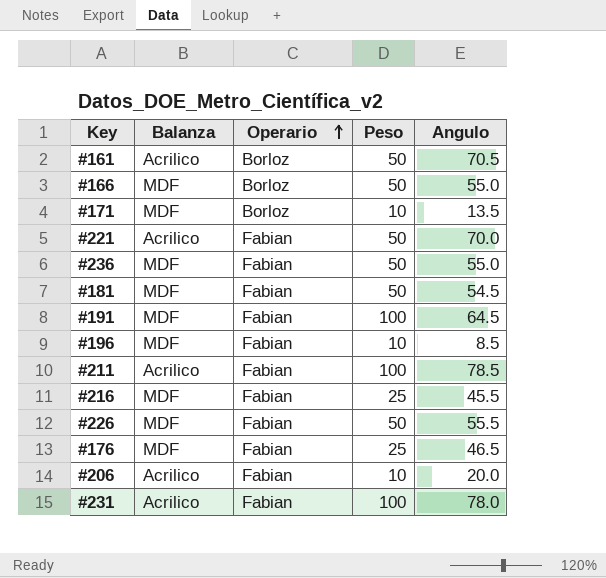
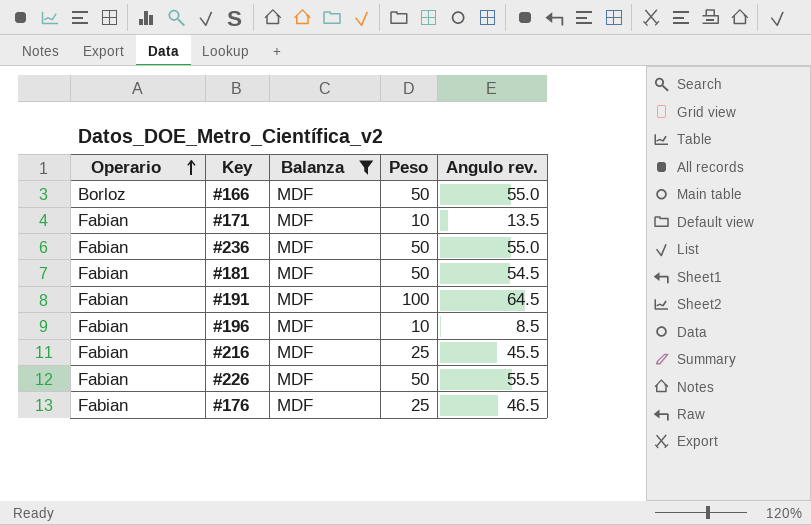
filter: none -> Balanza = MDF
column Operario | position: 3 -> 1
column name: Angulo -> Angulo rev.
#171 | Operario: Borloz -> Fabian

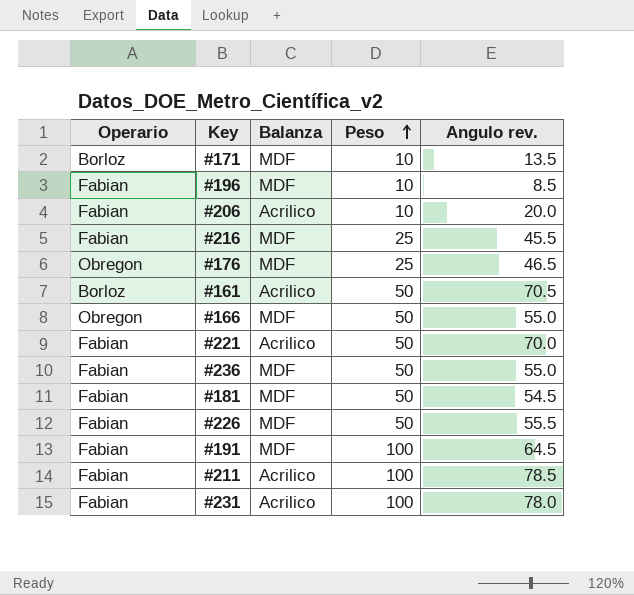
filter: Balanza = MDF -> none
row order: Operario ascending -> Peso ascending
#171 | Operario: Fabian -> Borloz
#176 | Operario: Fabian -> Obregon
#166 | Operario: Borloz -> Obregon

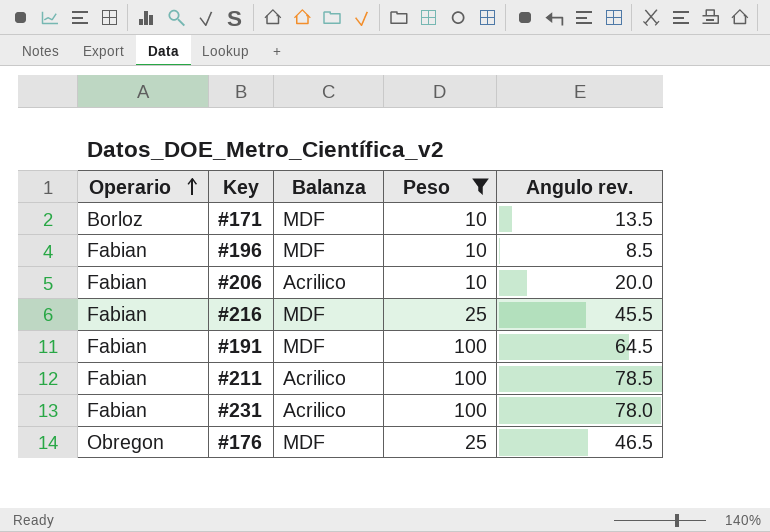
filter: none -> Peso != 50
row order: Peso ascending -> Operario ascending

